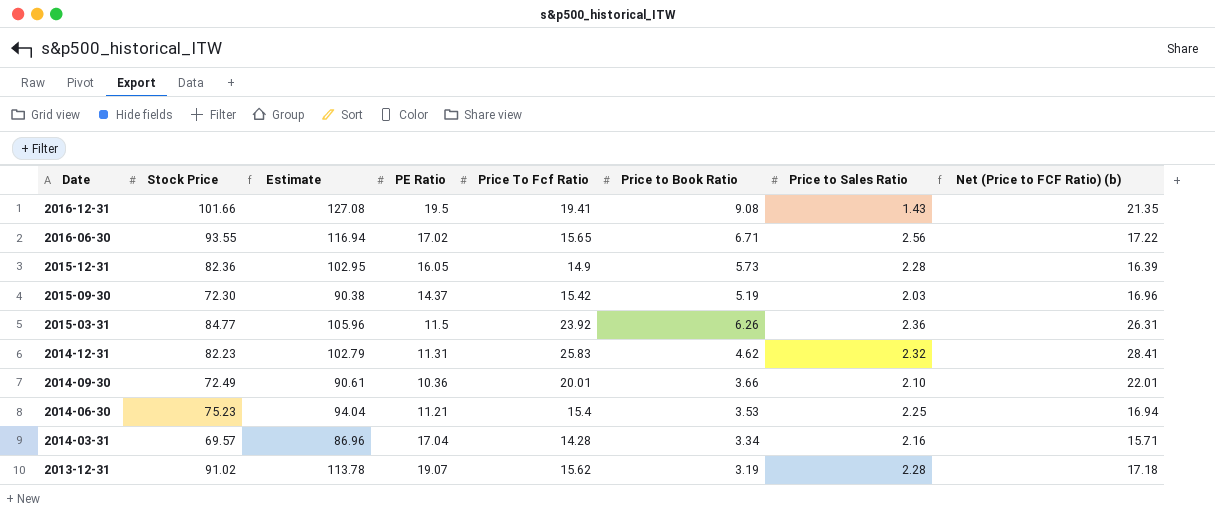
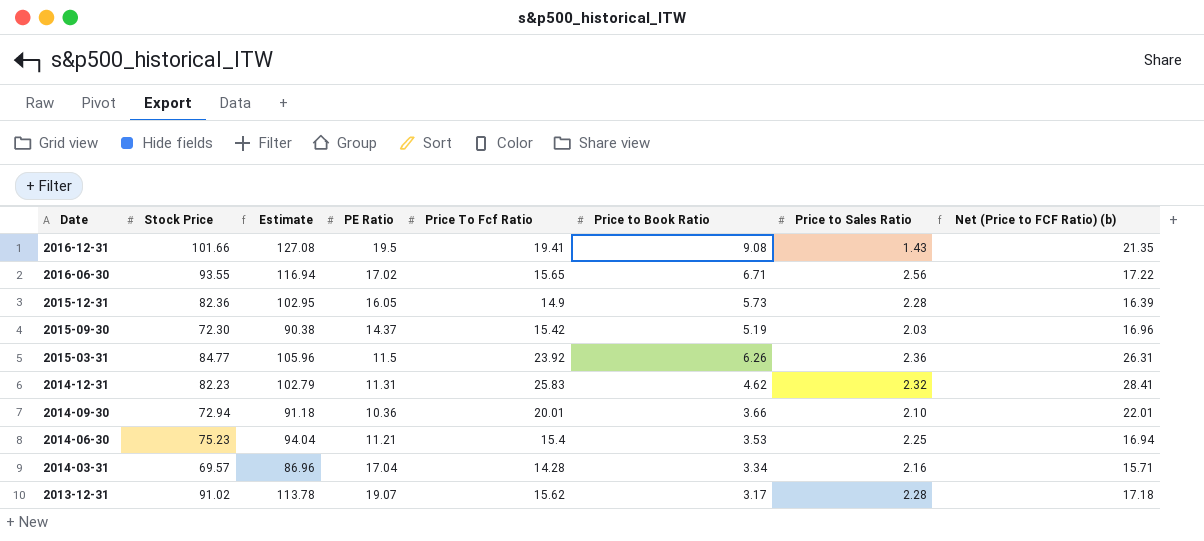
2014-09-30 | Stock Price: 72.49 -> 72.94
2014-09-30 | Estimate: 90.61 -> 91.18
2013-12-31 | Price to Book Ratio: 3.19 -> 3.17

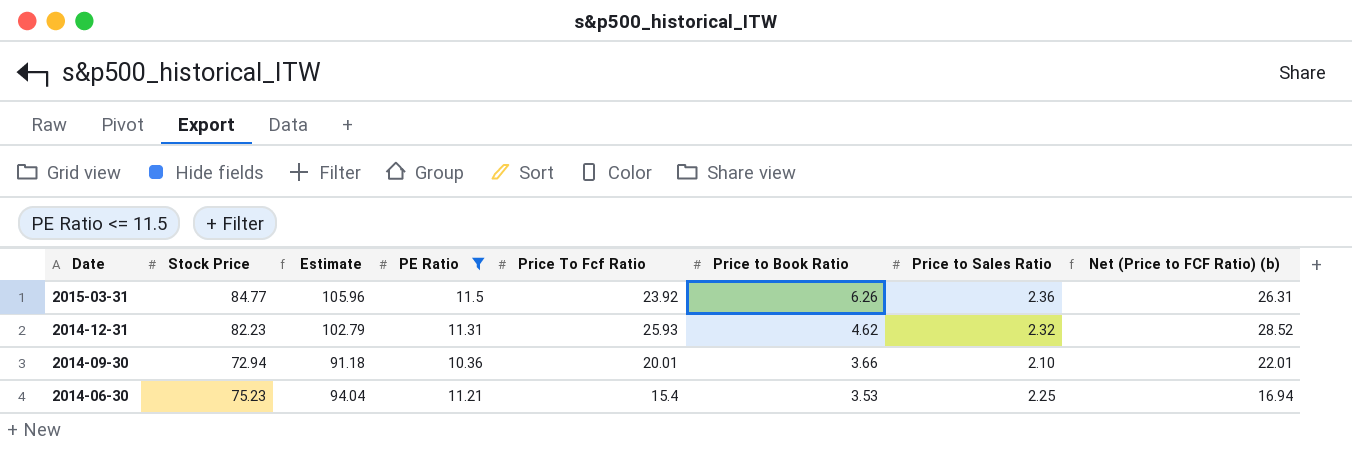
filter: none -> PE Ratio <= 11.5
2014-12-31 | Price To Fcf Ratio: 25.83 -> 25.93
2014-12-31 | Net (Price to FCF Ratio) (b): 28.41 -> 28.52

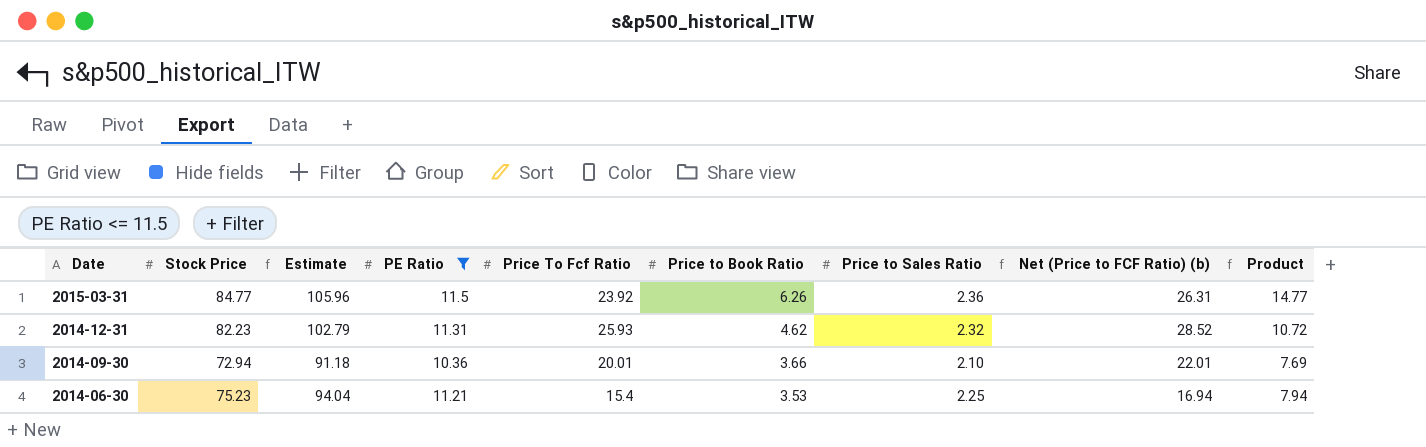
column Product | formula: none -> [Price to Book Ratio] * [Price to Sales Ratio]

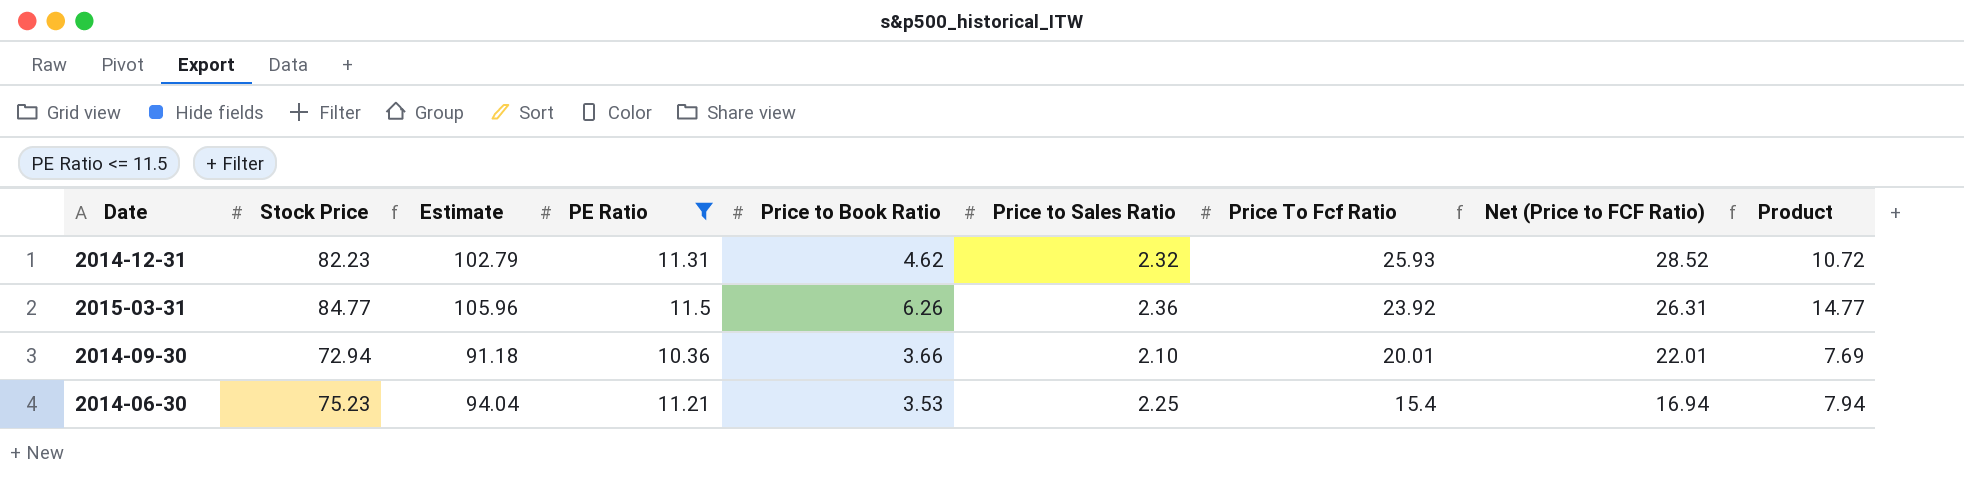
row order: Date descending -> Price To Fcf Ratio descending
column Price To Fcf Ratio | position: 5 -> 7
column name: Net (Price to FCF Ratio) (b) -> Net (Price to FCF Ratio)

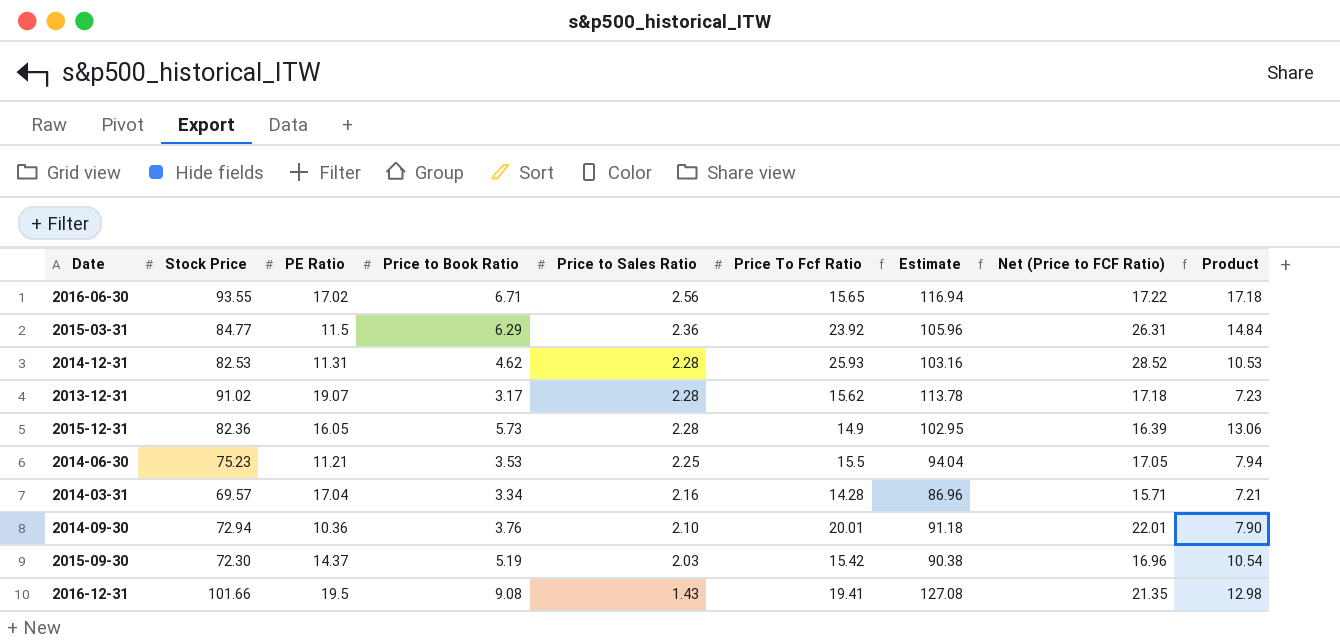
filter: PE Ratio <= 11.5 -> none
row order: Price To Fcf Ratio descending -> Price to Sales Ratio descending
column Estimate | position: 3 -> 7
2015-03-31 | Price to Book Ratio: 6.26 -> 6.29
2015-03-31 | Product: 14.77 -> 14.84
2014-12-31 | Stock Price: 82.23 -> 82.53
2014-12-31 | Price to Sales Ratio: 2.32 -> 2.28
2014-12-31 | Estimate: 102.79 -> 103.16
2014-12-31 | Product: 10.72 -> 10.53
2014-06-30 | Price To Fcf Ratio: 15.4 -> 15.5
2014-06-30 | Net (Price to FCF Ratio): 16.94 -> 17.05
2014-09-30 | Price to Book Ratio: 3.66 -> 3.76
2014-09-30 | Product: 7.69 -> 7.90

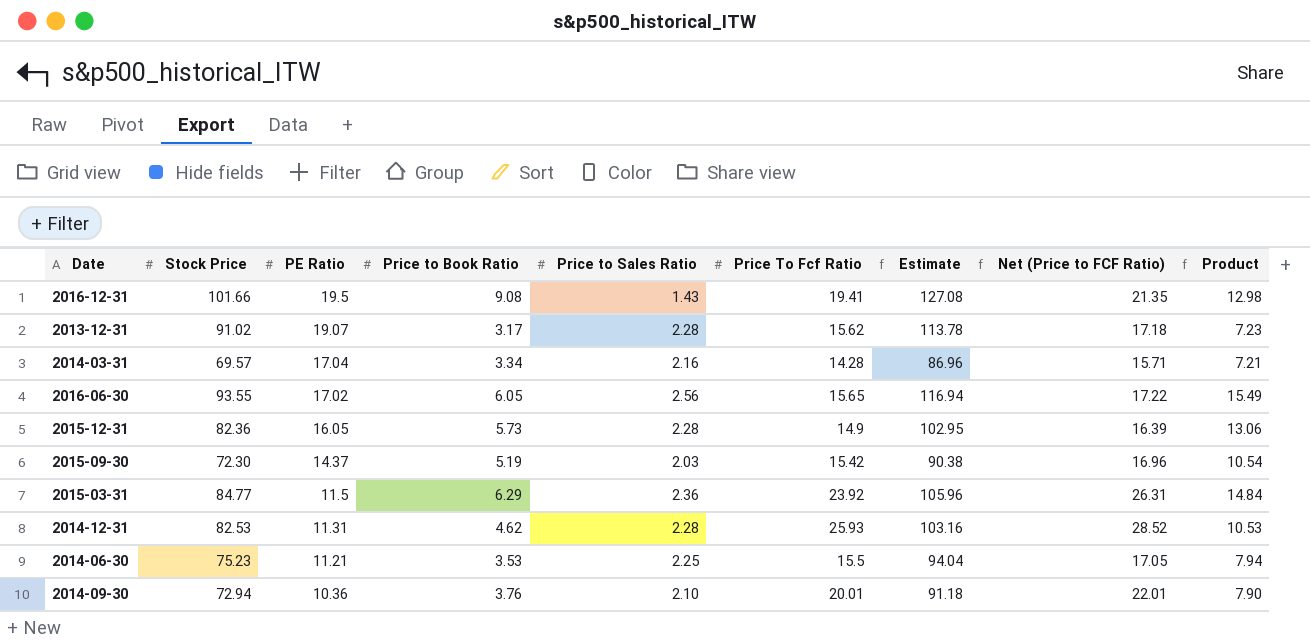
row order: Price to Sales Ratio descending -> PE Ratio descending
2016-06-30 | Price to Book Ratio: 6.71 -> 6.05
2016-06-30 | Product: 17.18 -> 15.49

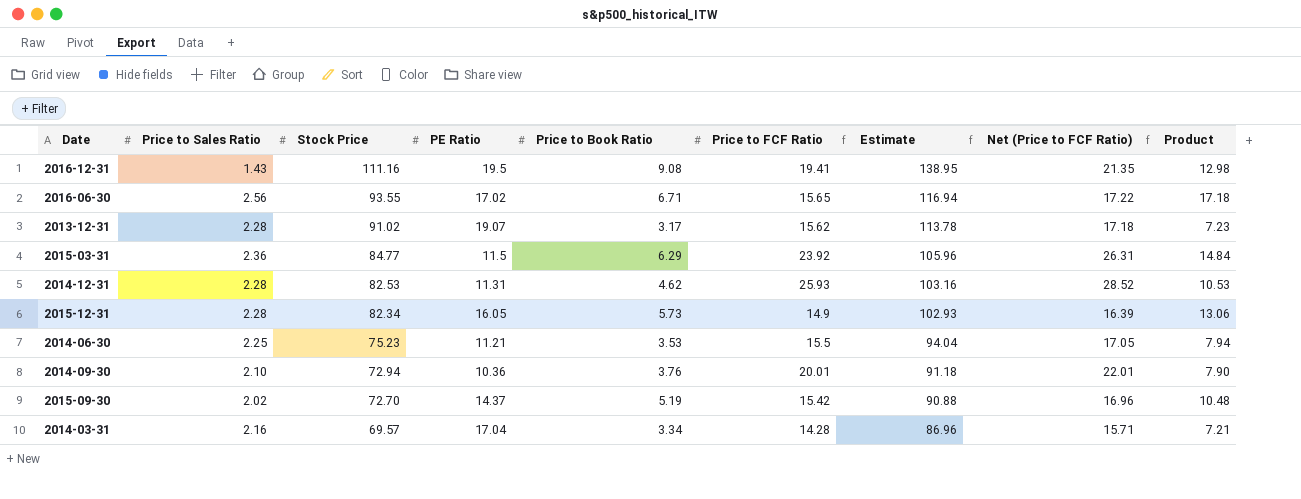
row order: PE Ratio descending -> Stock Price descending
column Price to Sales Ratio | position: 5 -> 2
column name: Price To Fcf Ratio -> Price to FCF Ratio
2016-12-31 | Stock Price: 101.66 -> 111.16
2016-12-31 | Estimate: 127.08 -> 138.95
2016-06-30 | Price to Book Ratio: 6.05 -> 6.71
2016-06-30 | Product: 15.49 -> 17.18
2015-12-31 | Stock Price: 82.36 -> 82.34
2015-12-31 | Estimate: 102.95 -> 102.93
2015-09-30 | Price to Sales Ratio: 2.03 -> 2.02
2015-09-30 | Stock Price: 72.30 -> 72.70
2015-09-30 | Estimate: 90.38 -> 90.88
2015-09-30 | Product: 10.54 -> 10.48

